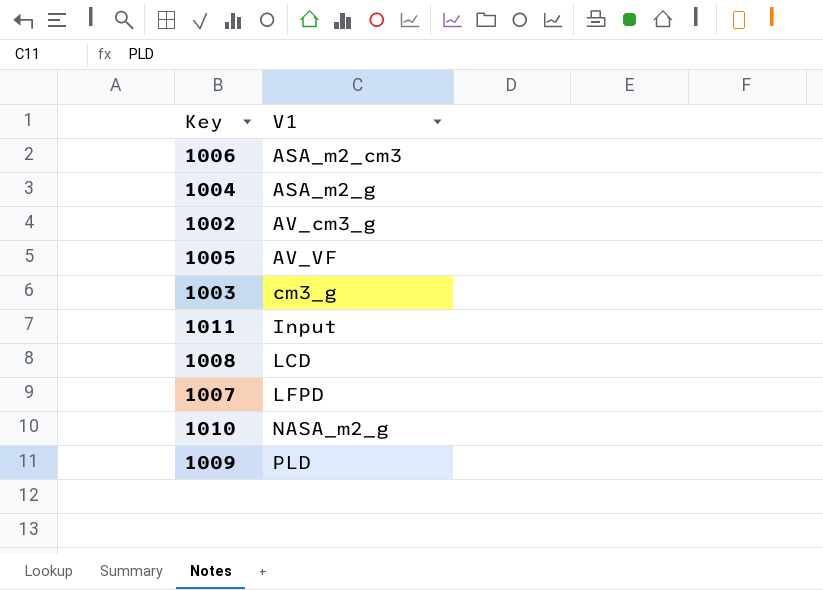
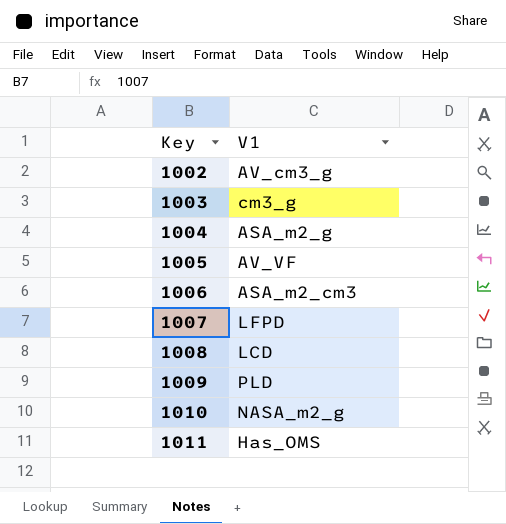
row order: V1 ascending -> Key ascending
1011 | V1: Input -> Has_OMS

